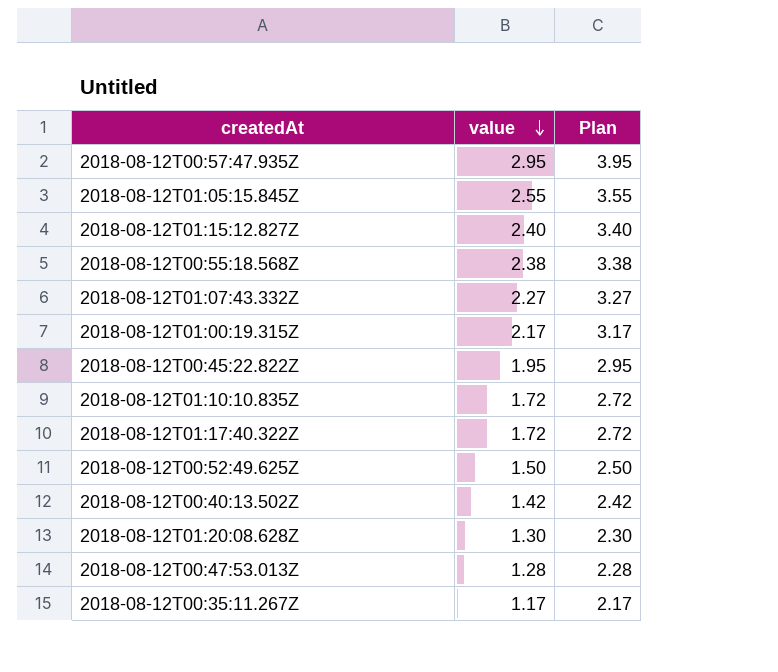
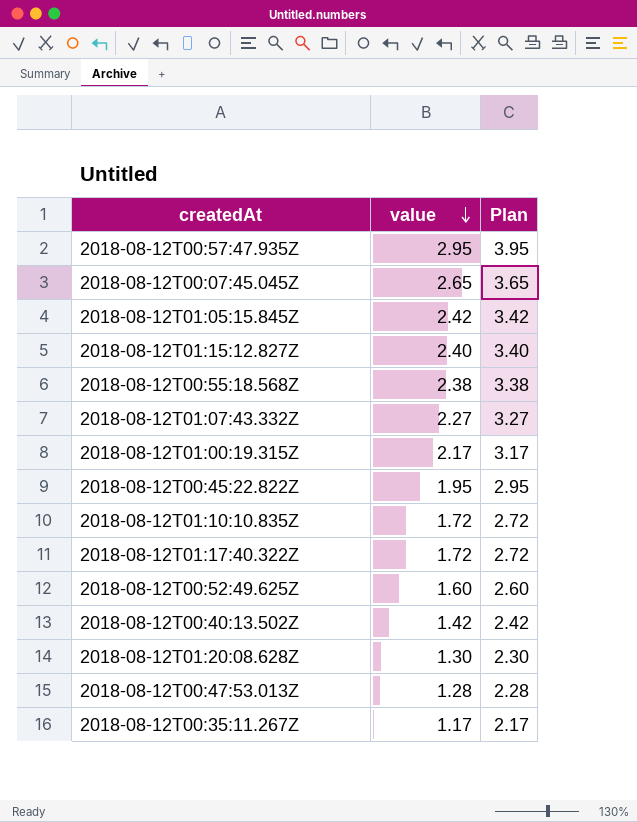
row 2018-08-12T00:07:45.045Z: none -> 2.65 | 3.65
2018-08-12T01:05:15.845Z | value: 2.55 -> 2.42
2018-08-12T01:05:15.845Z | Plan: 3.55 -> 3.42
2018-08-12T00:52:49.625Z | value: 1.50 -> 1.60
2018-08-12T00:52:49.625Z | Plan: 2.50 -> 2.60

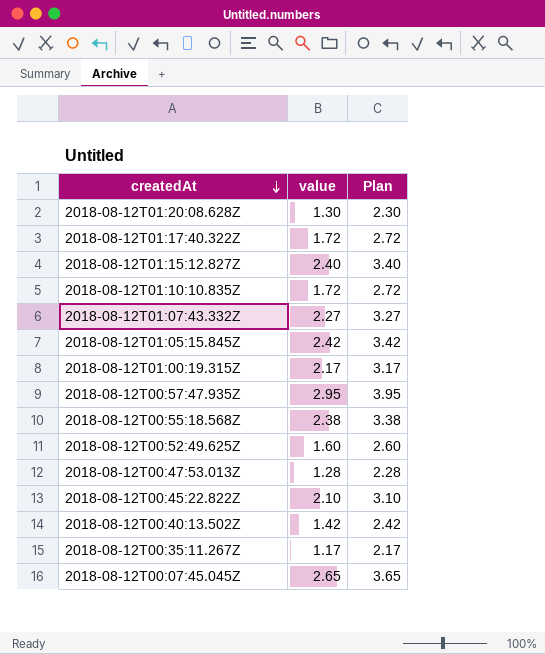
row order: value descending -> createdAt descending
2018-08-12T00:45:22.822Z | value: 1.95 -> 2.10
2018-08-12T00:45:22.822Z | Plan: 2.95 -> 3.10

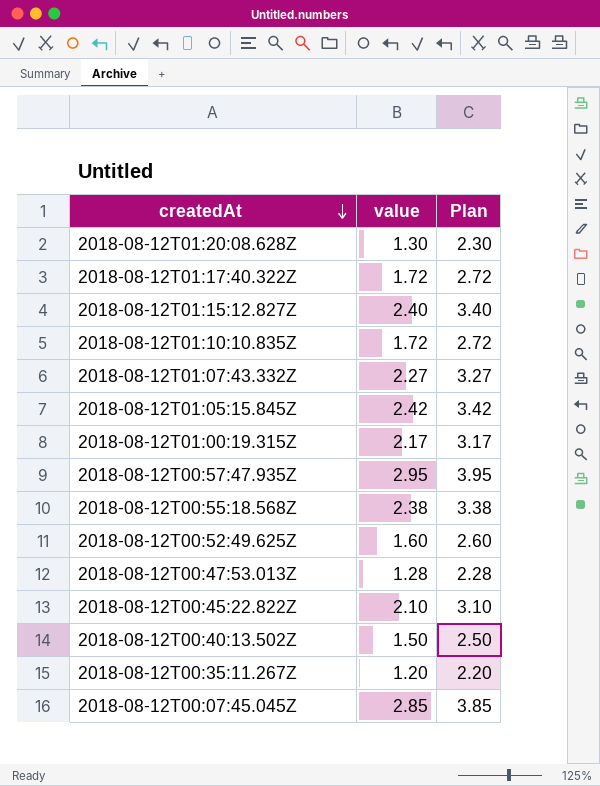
2018-08-12T00:40:13.502Z | value: 1.42 -> 1.50
2018-08-12T00:40:13.502Z | Plan: 2.42 -> 2.50
2018-08-12T00:35:11.267Z | value: 1.17 -> 1.20
2018-08-12T00:35:11.267Z | Plan: 2.17 -> 2.20
2018-08-12T00:07:45.045Z | value: 2.65 -> 2.85
2018-08-12T00:07:45.045Z | Plan: 3.65 -> 3.85

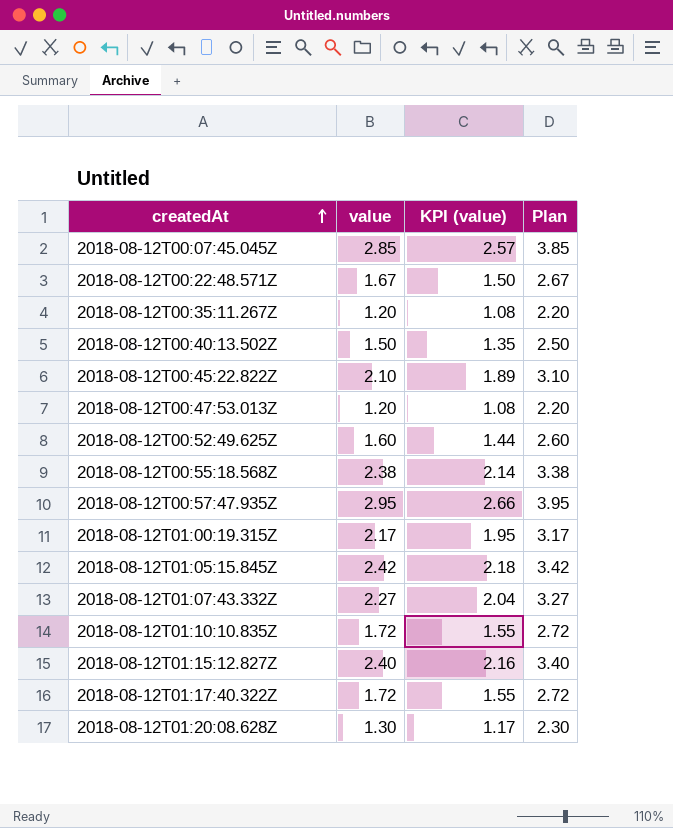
row order: createdAt descending -> createdAt ascending
column KPI (value) | formula: none -> [value] * 0.9
row 2018-08-12T00:22:48.571Z: none -> 1.67 | 1.50 | 2.67
2018-08-12T00:47:53.013Z | value: 1.28 -> 1.20
2018-08-12T00:47:53.013Z | Plan: 2.28 -> 2.20

